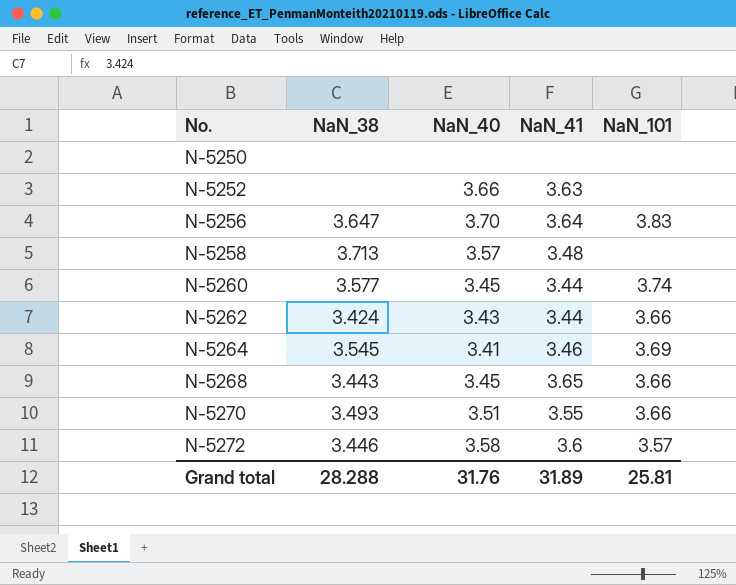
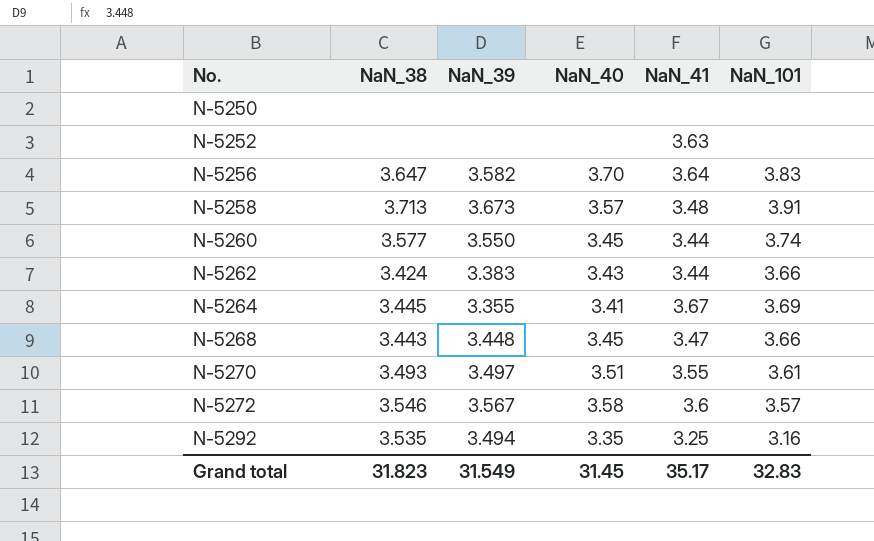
column NaN_39 | position: none -> 3
N-5252 | NaN_40: 3.66 -> none
N-5258 | NaN_101: none -> 3.91
N-5264 | NaN_38: 3.545 -> 3.445
N-5264 | NaN_41: 3.46 -> 3.67
N-5268 | NaN_41: 3.65 -> 3.47
N-5270 | NaN_101: 3.66 -> 3.61
N-5272 | NaN_38: 3.446 -> 3.546
row N-5292: none -> 3.535 | 3.494 | 3.35 | 3.25 | 3.16
Grand total | NaN_38: 28.288 -> 31.823
Grand total | NaN_40: 31.76 -> 31.45
Grand total | NaN_41: 31.89 -> 35.17
Grand total | NaN_101: 25.81 -> 32.83

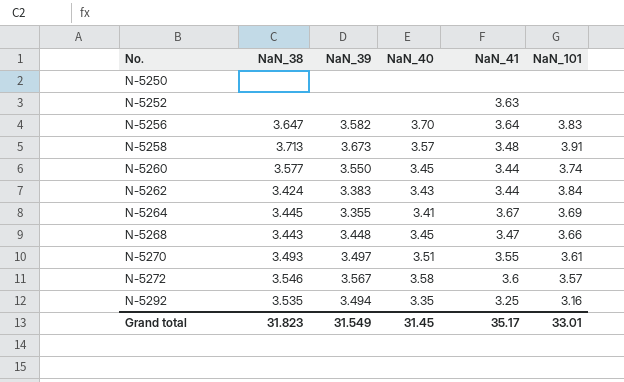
N-5262 | NaN_101: 3.66 -> 3.84
Grand total | NaN_101: 32.83 -> 33.01

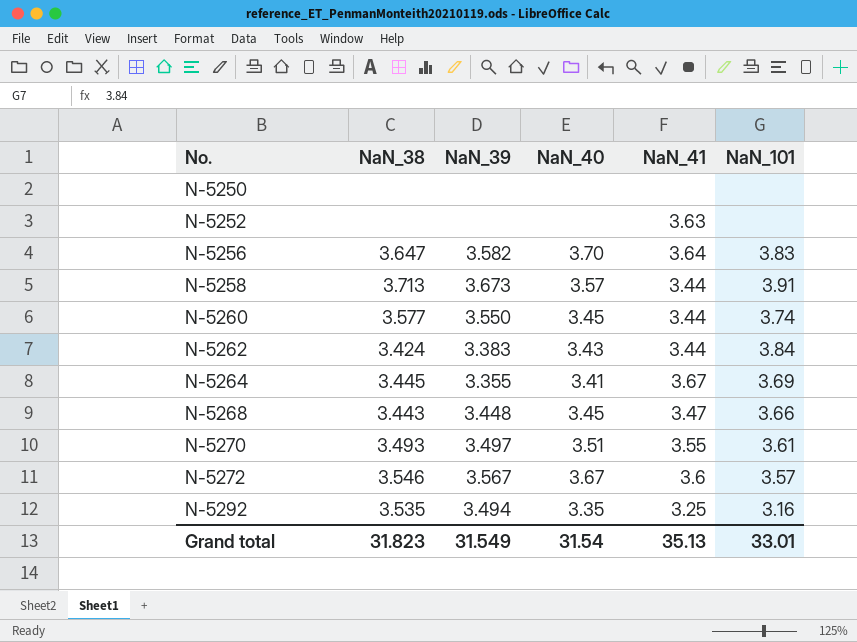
N-5258 | NaN_41: 3.48 -> 3.44
N-5272 | NaN_40: 3.58 -> 3.67
Grand total | NaN_40: 31.45 -> 31.54
Grand total | NaN_41: 35.17 -> 35.13

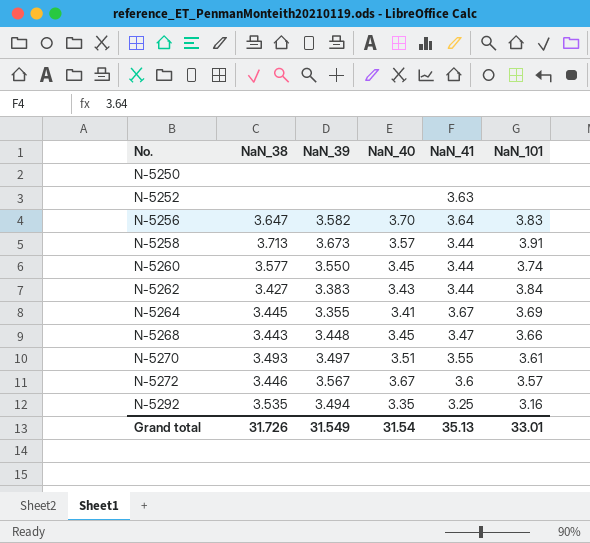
N-5262 | NaN_38: 3.424 -> 3.427
N-5272 | NaN_38: 3.546 -> 3.446
Grand total | NaN_38: 31.823 -> 31.726

